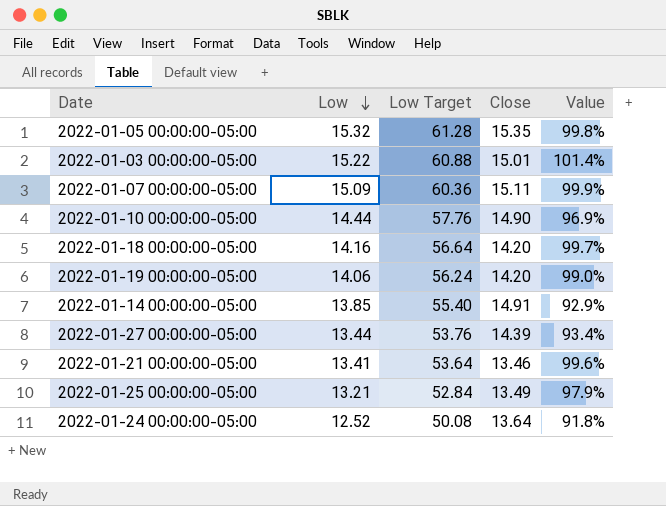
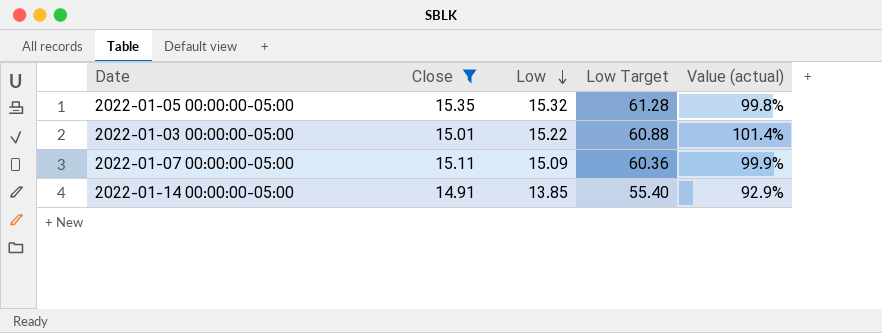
filter: none -> Close >= 14.91
column Close | position: 4 -> 2
column name: Value -> Value (actual)

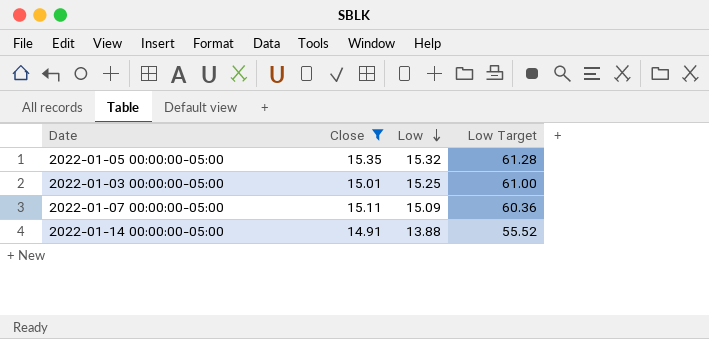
column Value (actual) | formula: [Low] / [Close] -> none
2022-01-03 00:00:00-05:00 | Low: 15.22 -> 15.25
2022-01-03 00:00:00-05:00 | Low Target: 60.88 -> 61.00
2022-01-14 00:00:00-05:00 | Low: 13.85 -> 13.88
2022-01-14 00:00:00-05:00 | Low Target: 55.40 -> 55.52

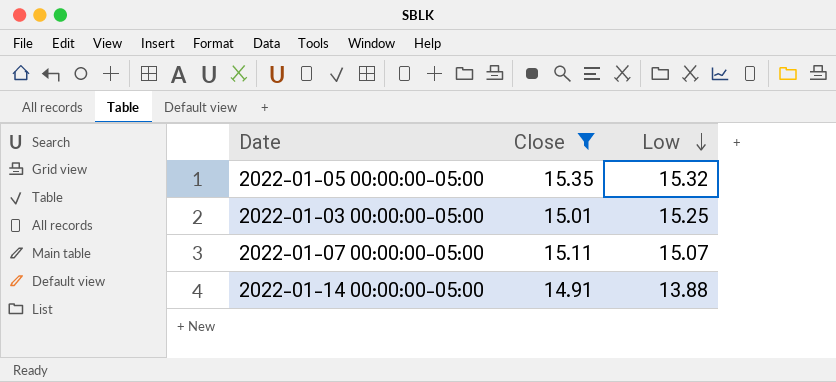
column Low Target | formula: [Low] * 4 -> none
2022-01-07 00:00:00-05:00 | Low: 15.09 -> 15.07

